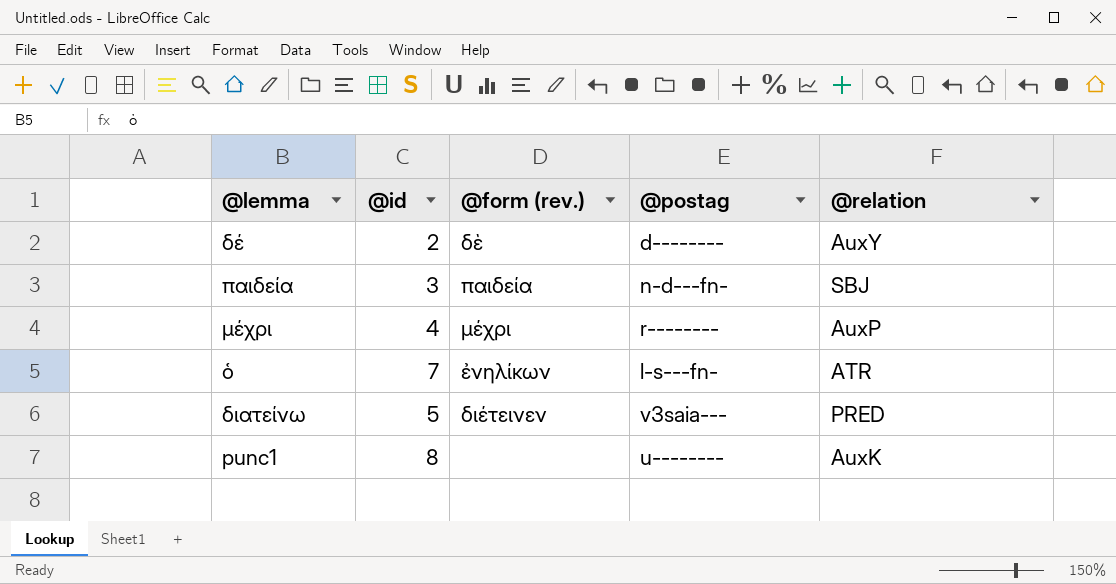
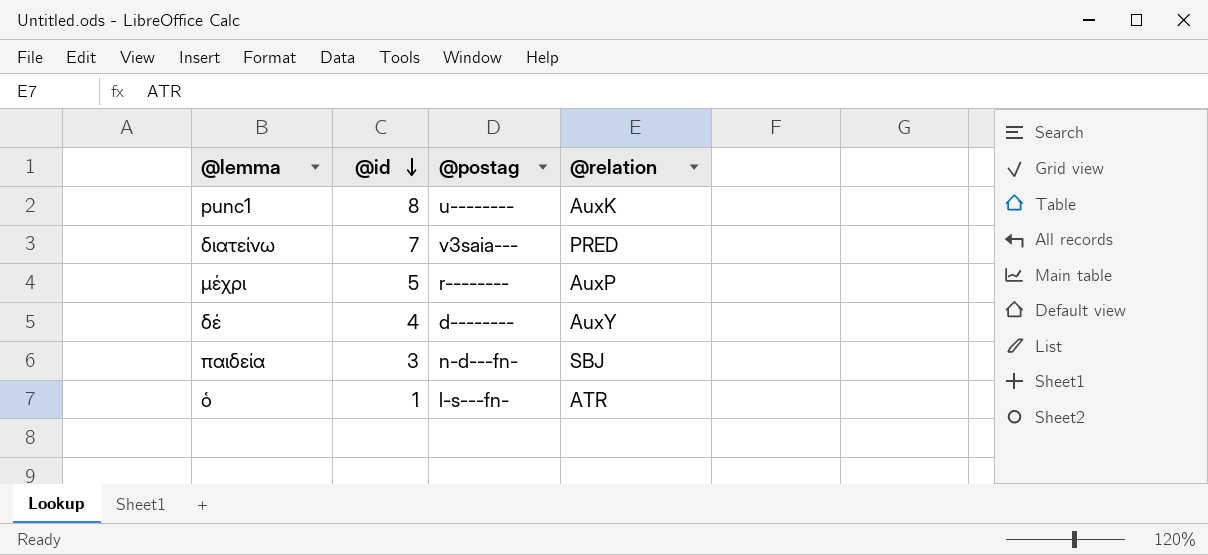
row order: none -> @id descending
column @form (rev.) | position: 3 -> none
διατείνω | @id: 5 -> 7
μέχρι | @id: 4 -> 5
δέ | @id: 2 -> 4
ὁ | @id: 7 -> 1

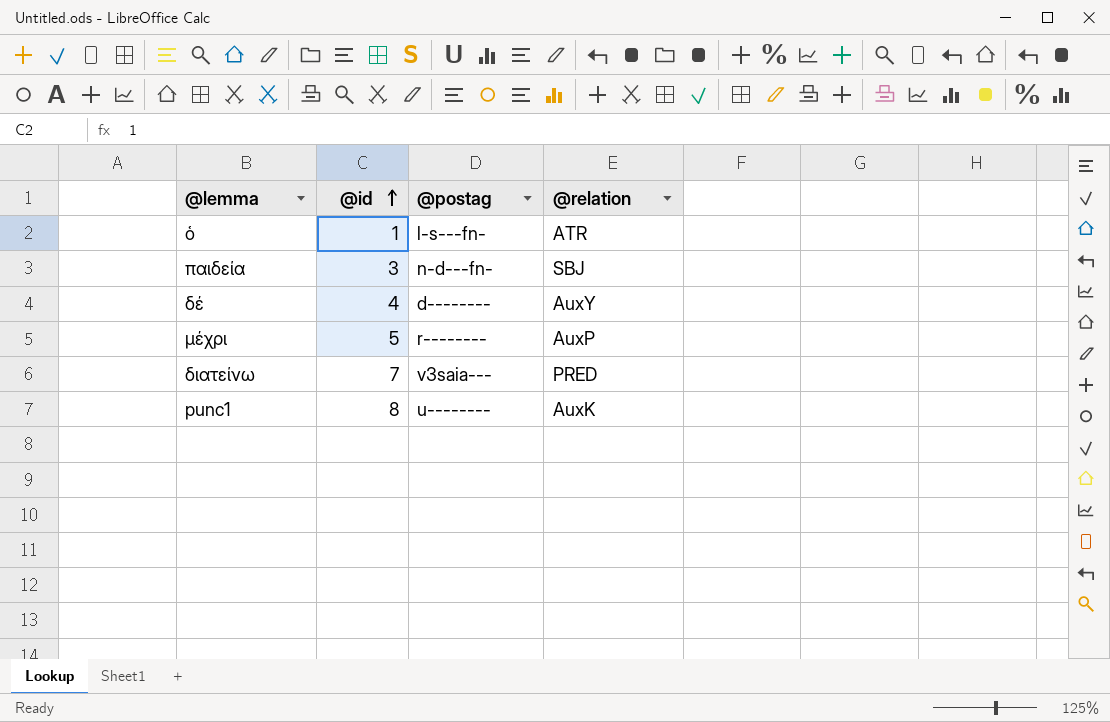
row order: @id descending -> @id ascending

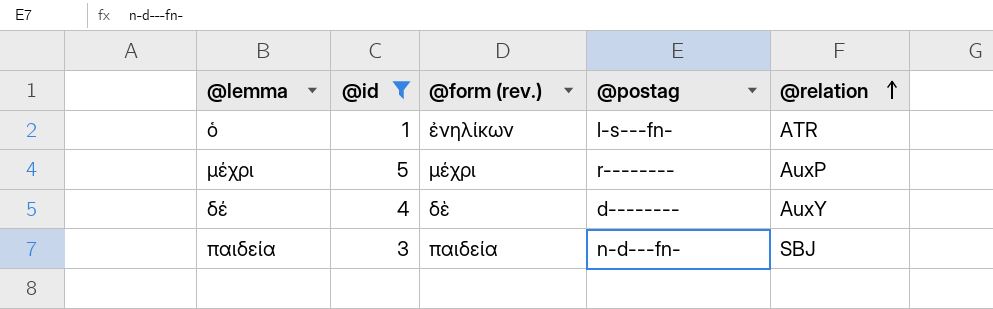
filter: none -> @id <= 5
row order: @id ascending -> @relation ascending
column @form (rev.) | position: none -> 3

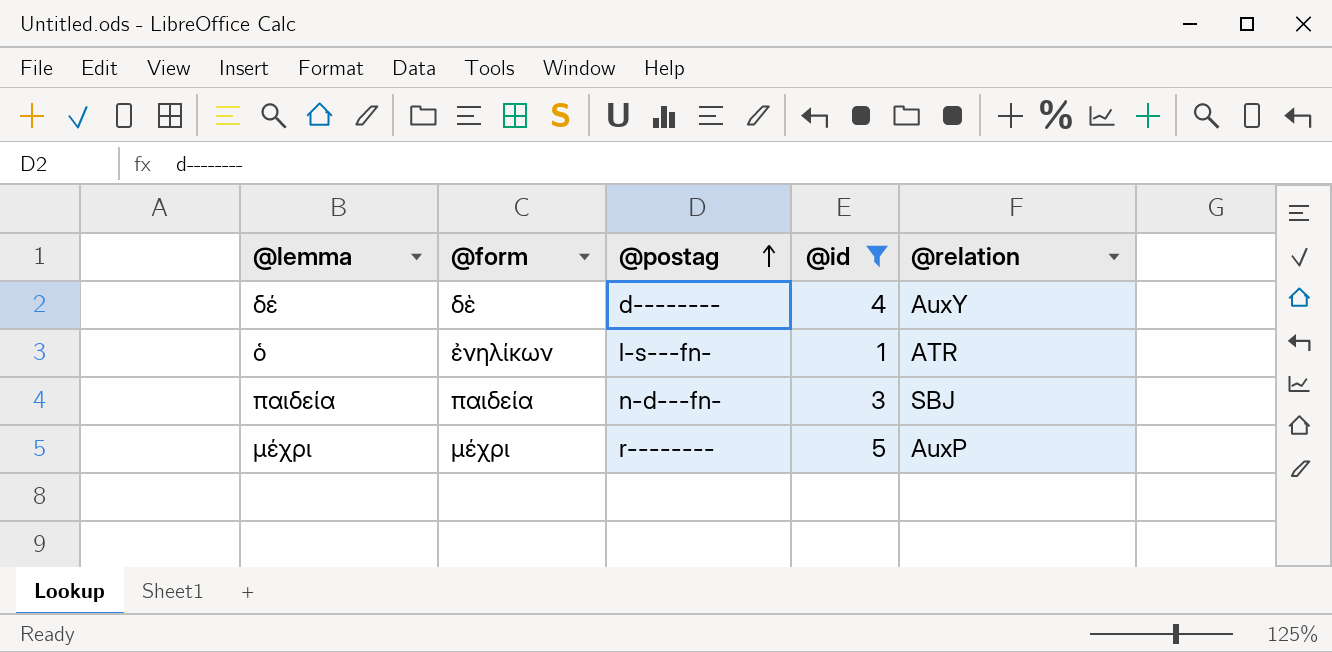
row order: @relation ascending -> @postag ascending
column name: @form (rev.) -> @form
column @id | position: 2 -> 4

